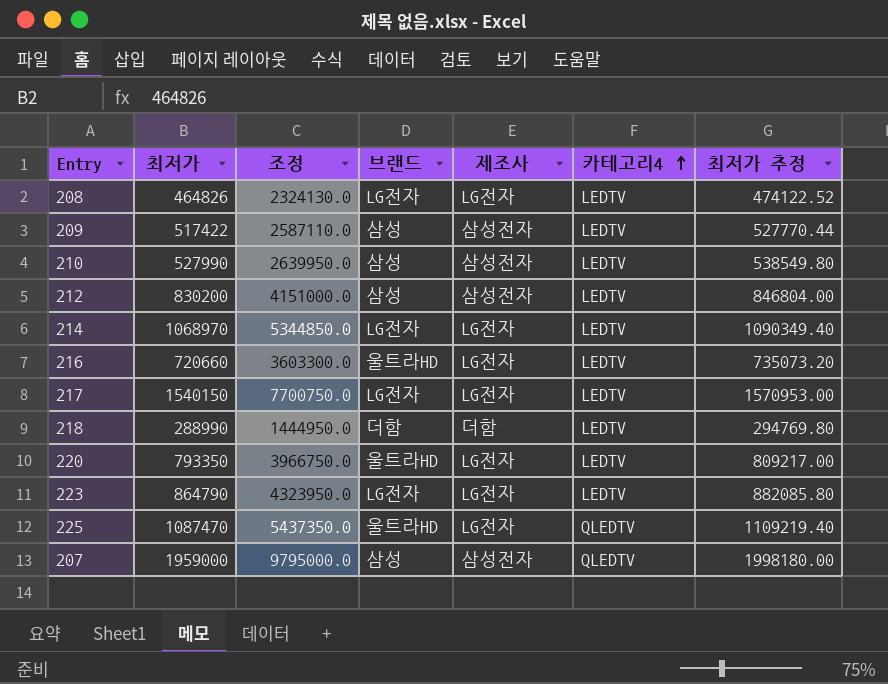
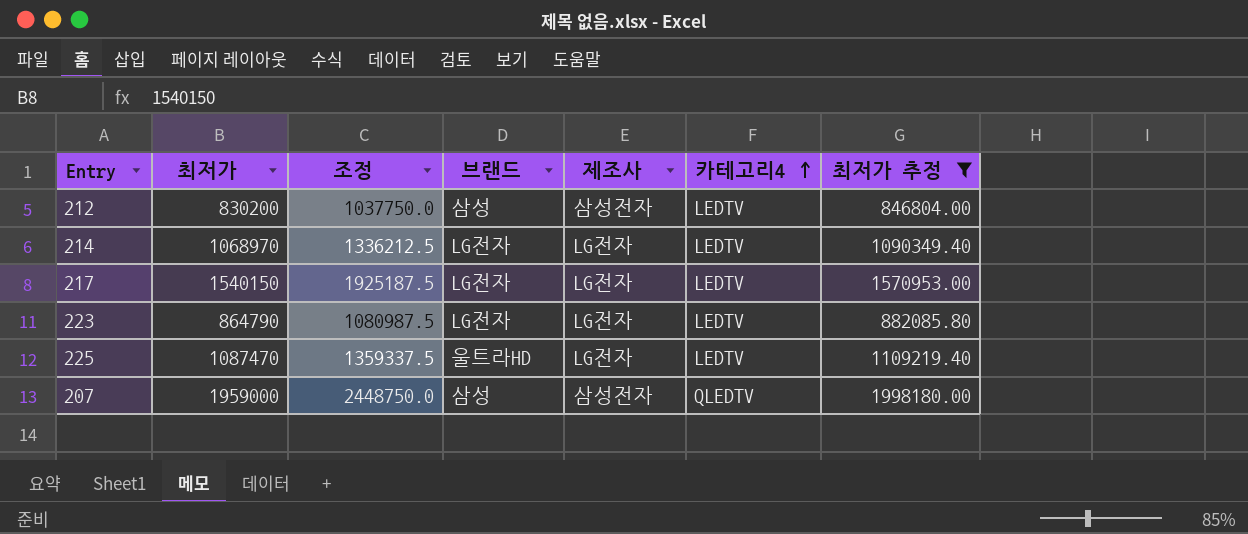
filter: none -> 최저가 추정 >= 846804.00
column 조정 | formula: [최저가] * 5 -> [최저가] * 1.25
225 | 카테고리4: QLEDTV -> LEDTV

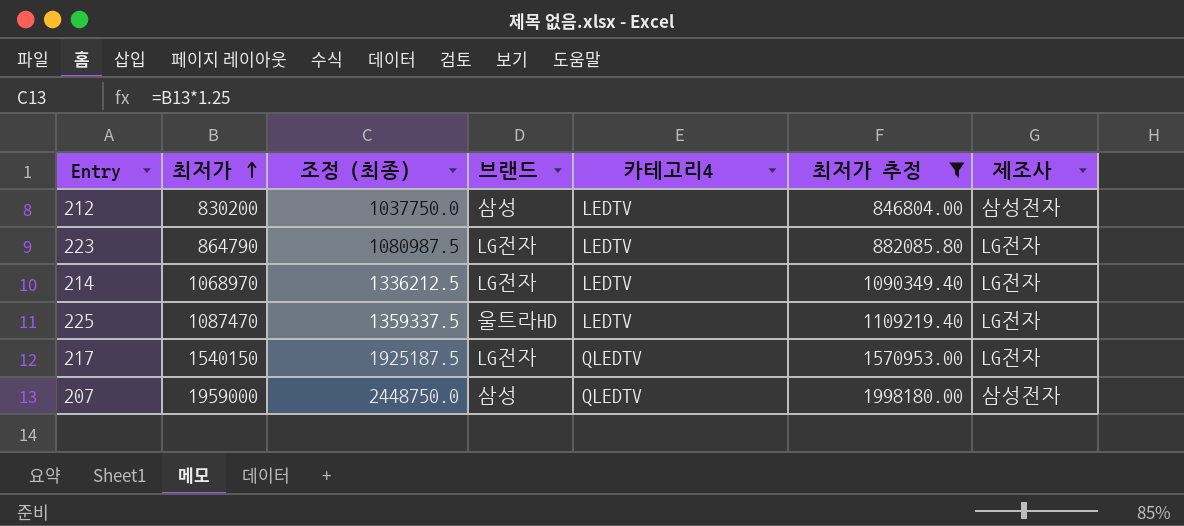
row order: 카테고리4 ascending -> 최저가 ascending
column name: 조정 -> 조정 (최종)
column 제조사 | position: 5 -> 7
217 | 카테고리4: LEDTV -> QLEDTV

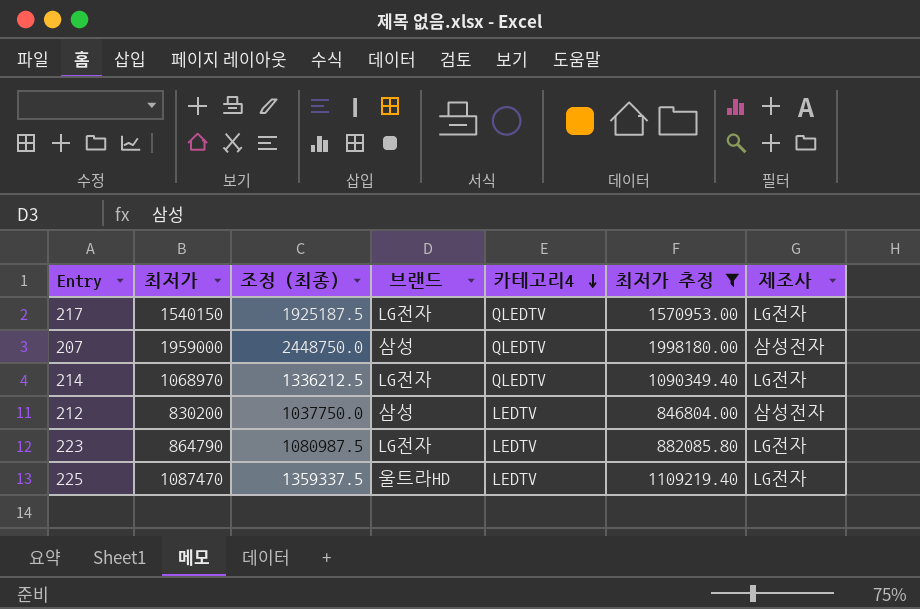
row order: 최저가 ascending -> 카테고리4 descending
214 | 카테고리4: LEDTV -> QLEDTV

